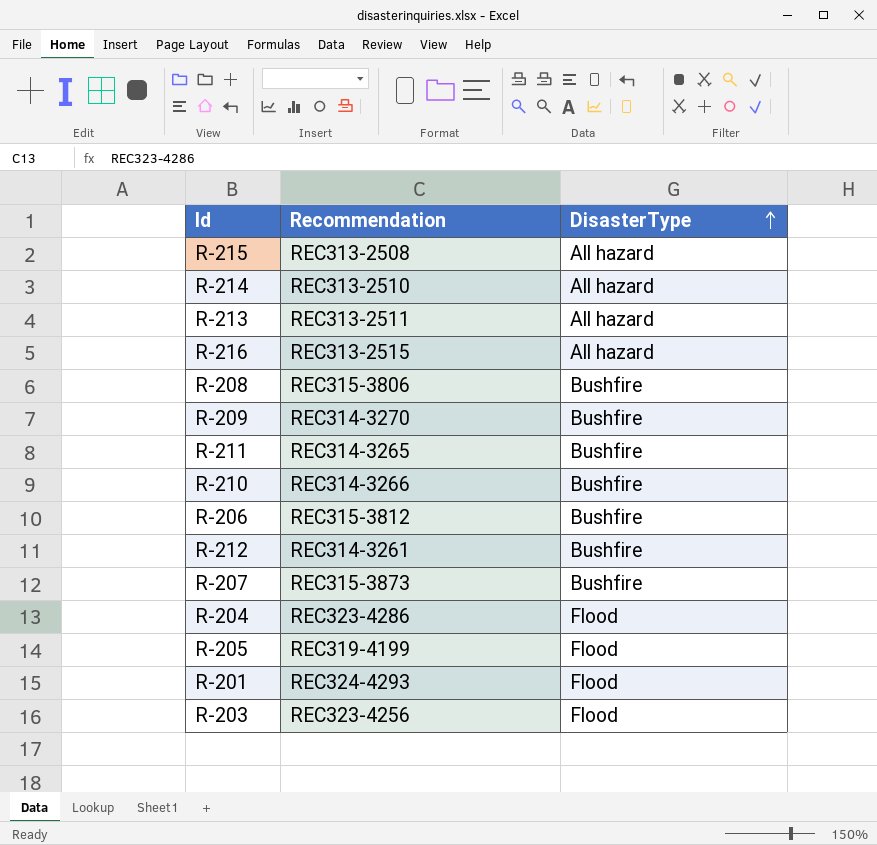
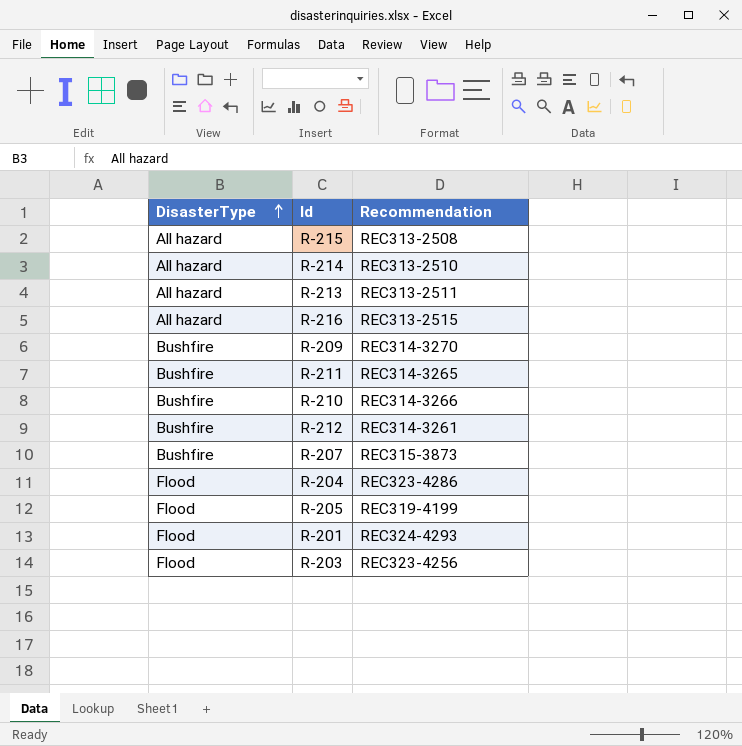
column DisasterType | position: 3 -> 1
row R-208: REC315-3806 | Bushfire -> none
row R-206: REC315-3812 | Bushfire -> none

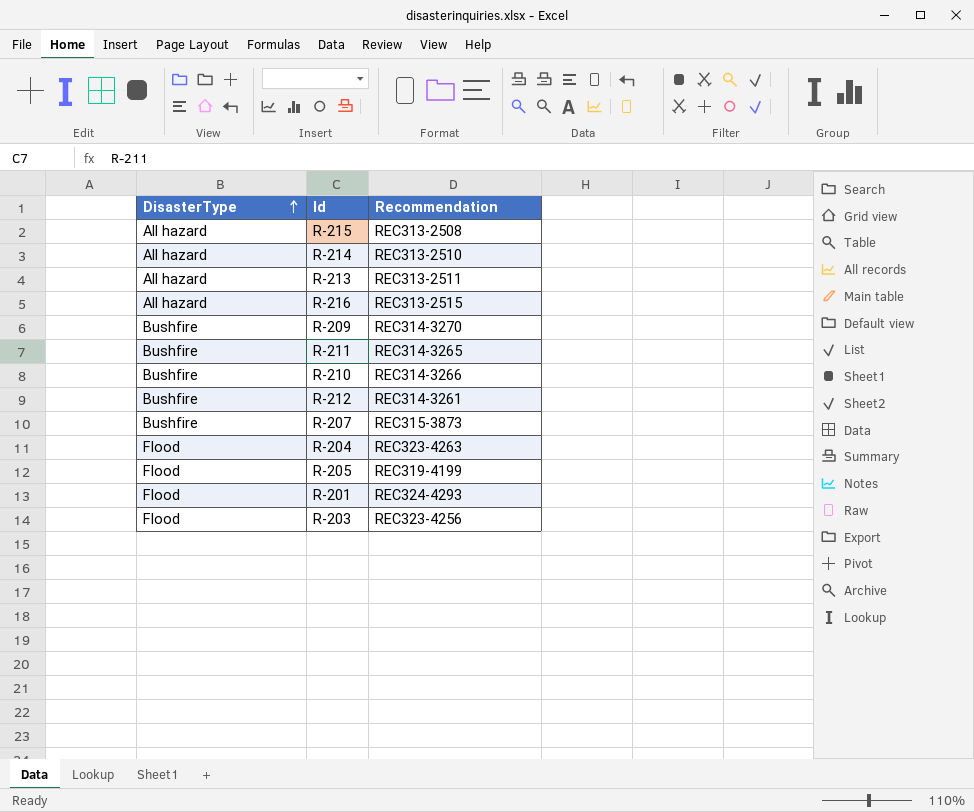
R-204 | Recommendation: REC323-4286 -> REC323-4263

